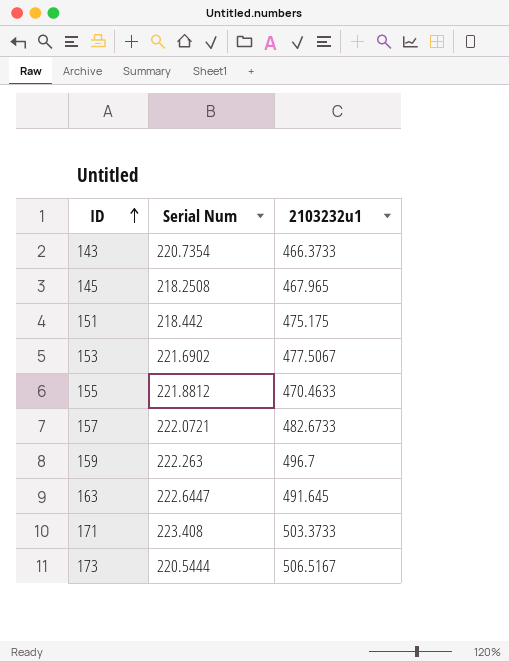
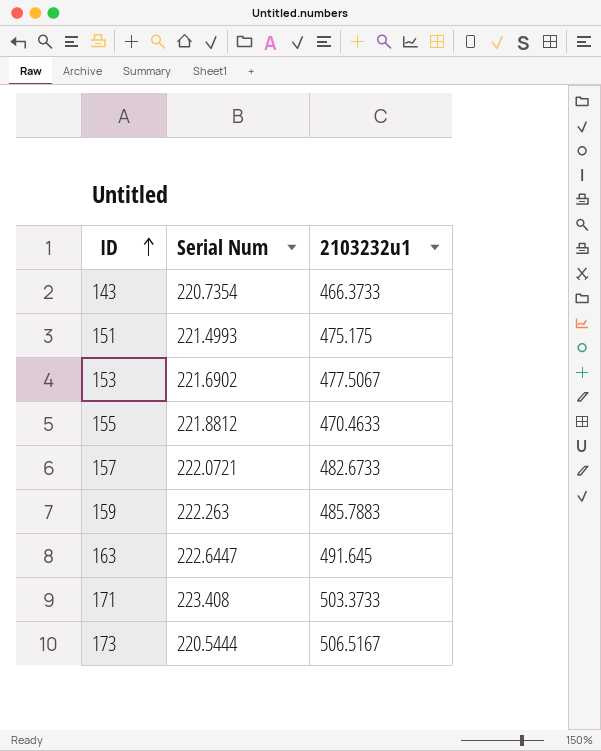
row 145: 218.2508 | 467.965 -> none
151 | Serial Num: 218.442 -> 221.4993
159 | 2103232u1: 496.7 -> 485.7883

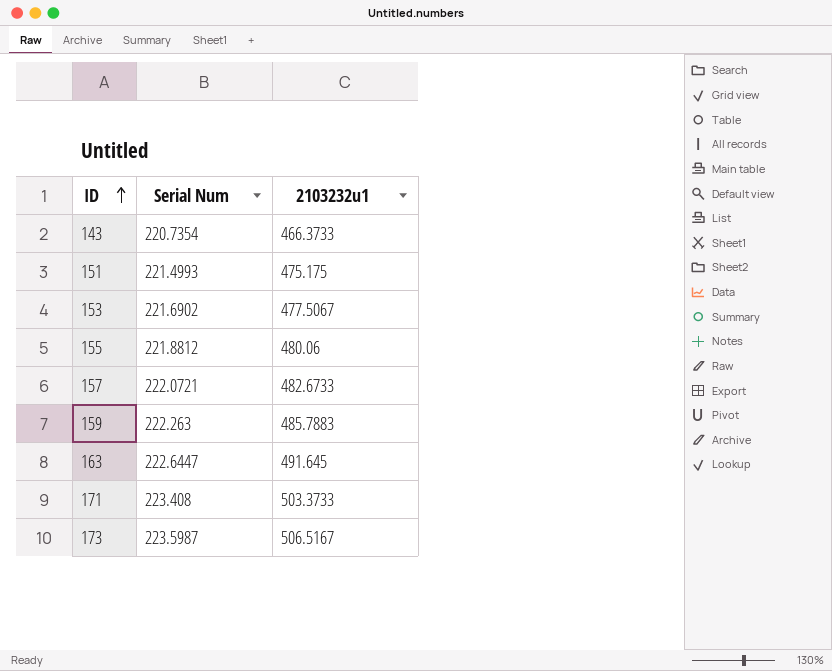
155 | 2103232u1: 470.4633 -> 480.06
173 | Serial Num: 220.5444 -> 223.5987

